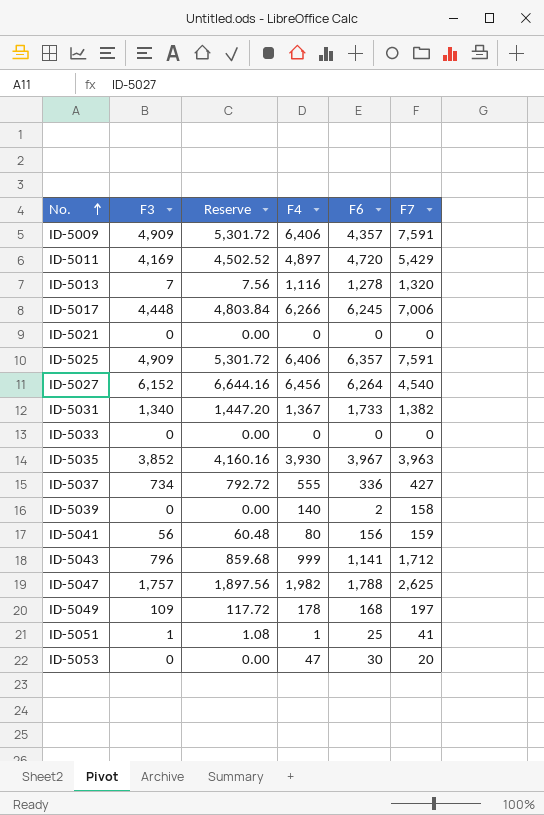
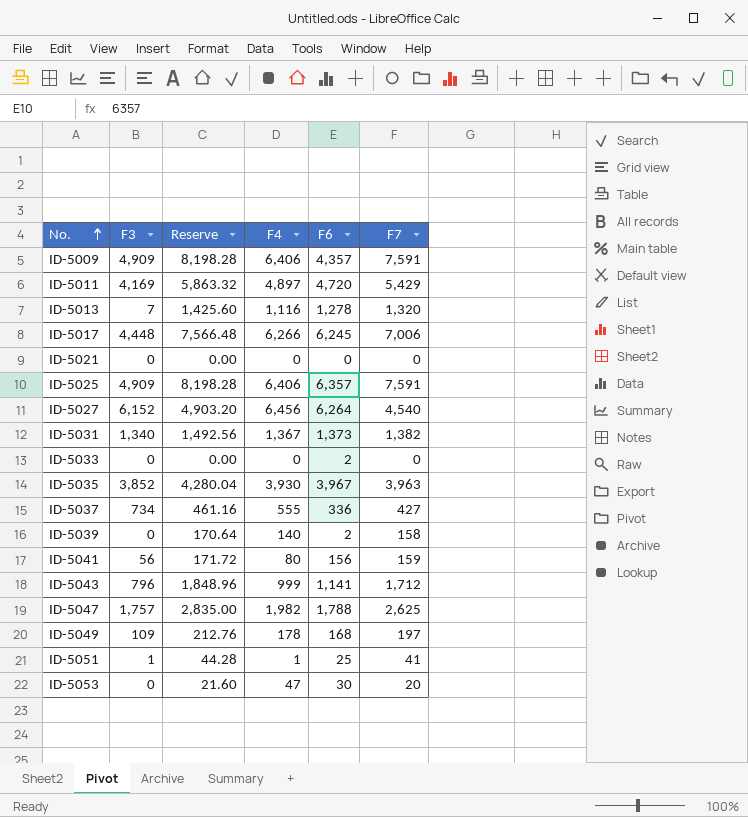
column Reserve | formula: [F3] * 1.08 -> [F7] * 1.08
ID-5031 | F6: 1,733 -> 1,373
ID-5033 | F6: 0 -> 2

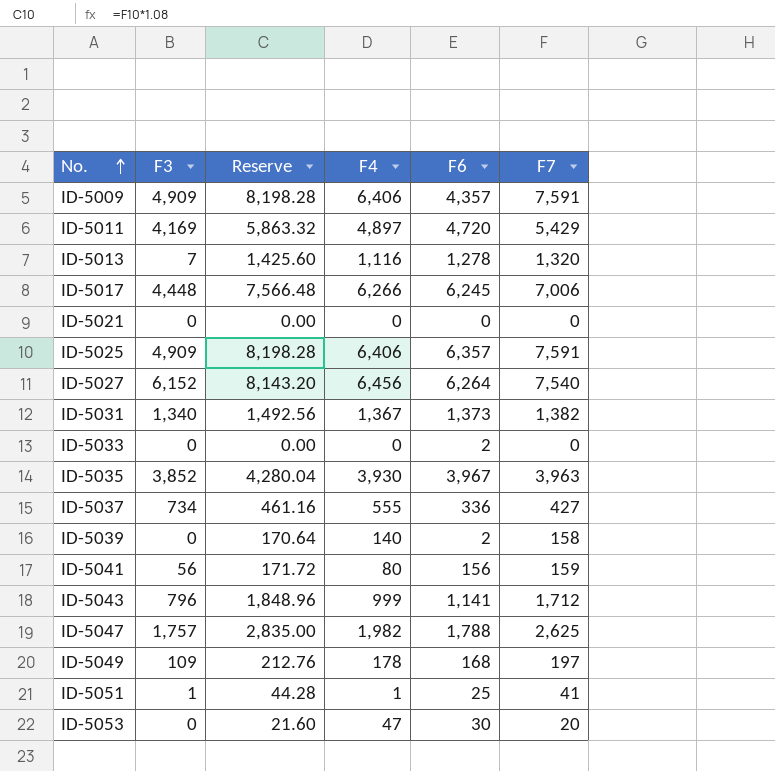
ID-5027 | Reserve: 4,903.20 -> 8,143.20
ID-5027 | F7: 4,540 -> 7,540

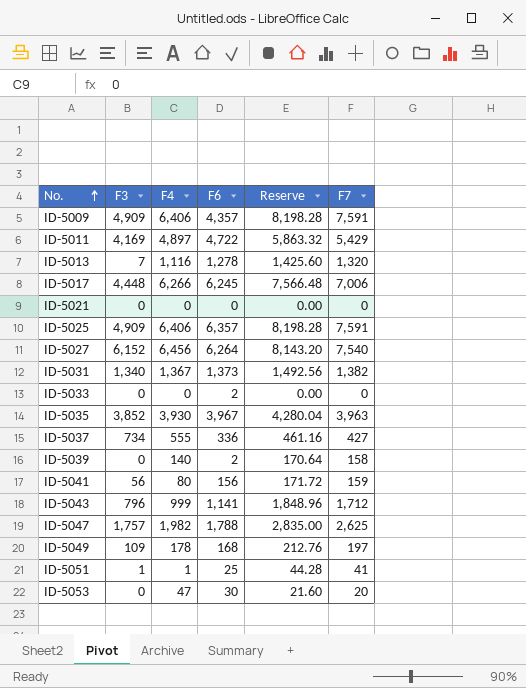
column Reserve | position: 3 -> 5
ID-5011 | F6: 4,720 -> 4,722

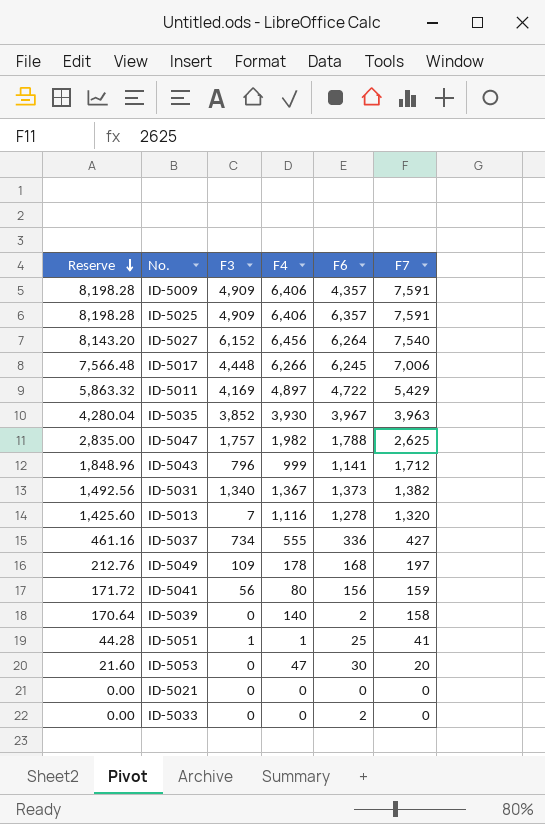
row order: No. ascending -> Reserve descending
column Reserve | position: 5 -> 1

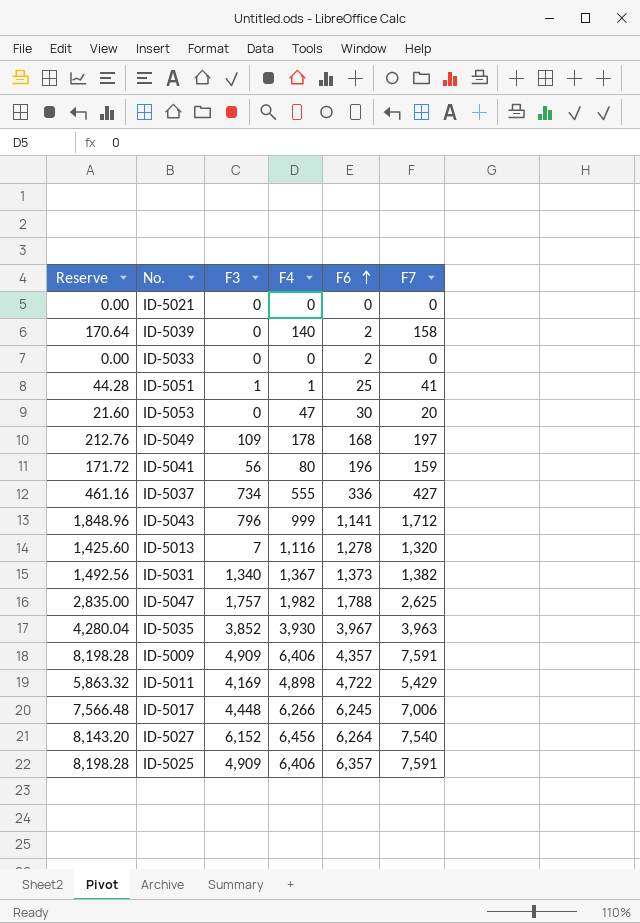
row order: Reserve descending -> F6 ascending
ID-5041 | F6: 156 -> 196
ID-5011 | F4: 4,897 -> 4,898

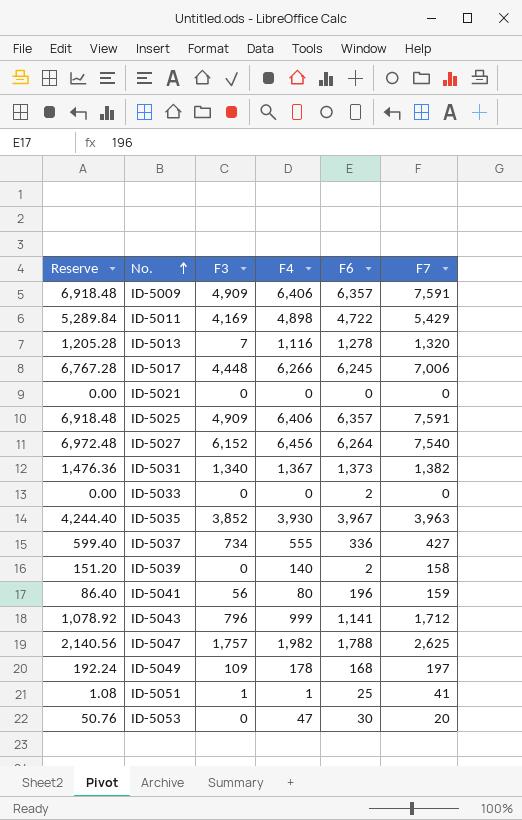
row order: F6 ascending -> No. ascending
column Reserve | formula: [F7] * 1.08 -> [F4] * 1.08
ID-5009 | F6: 4,357 -> 6,357

